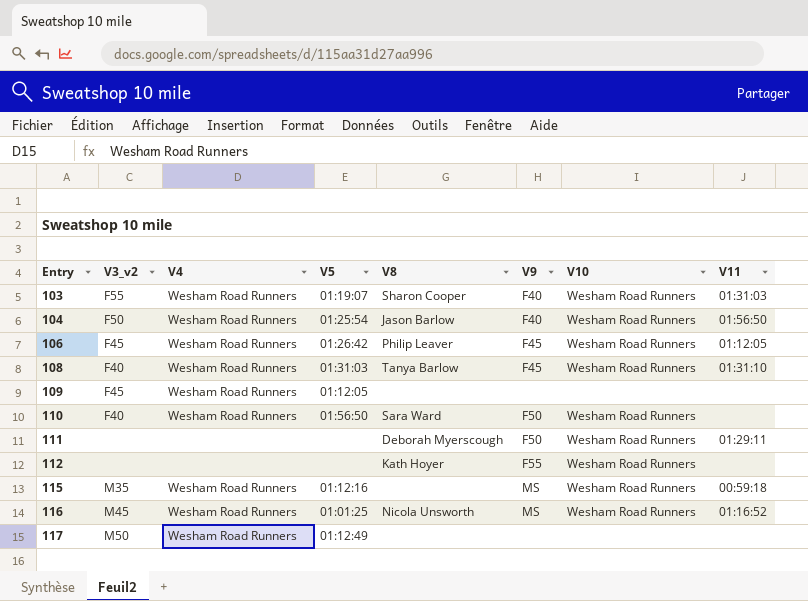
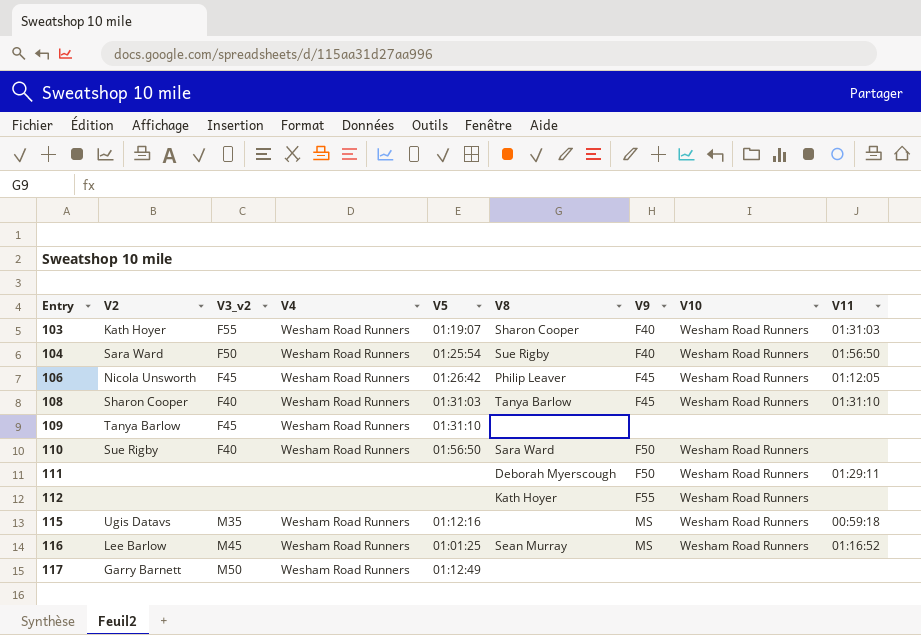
column V2 | position: none -> 2
104 | V8: Jason Barlow -> Sue Rigby
109 | V5: 01:12:05 -> 01:31:10
116 | V8: Nicola Unsworth -> Sean Murray

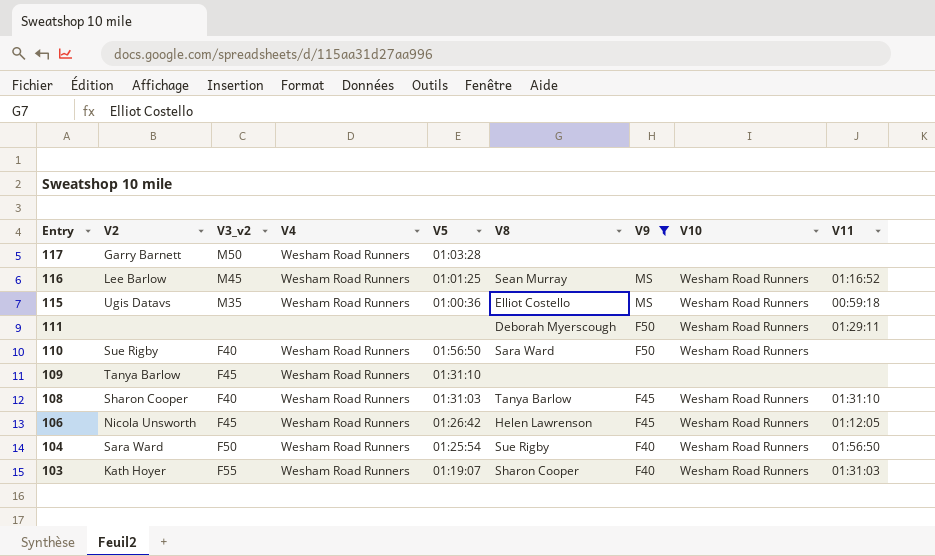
filter: none -> V9 != F55
row order: Entry ascending -> Entry descending
117 | V5: 01:12:49 -> 01:03:28
115 | V5: 01:12:16 -> 01:00:36
115 | V8: none -> Elliot Costello
106 | V8: Philip Leaver -> Helen Lawrenson

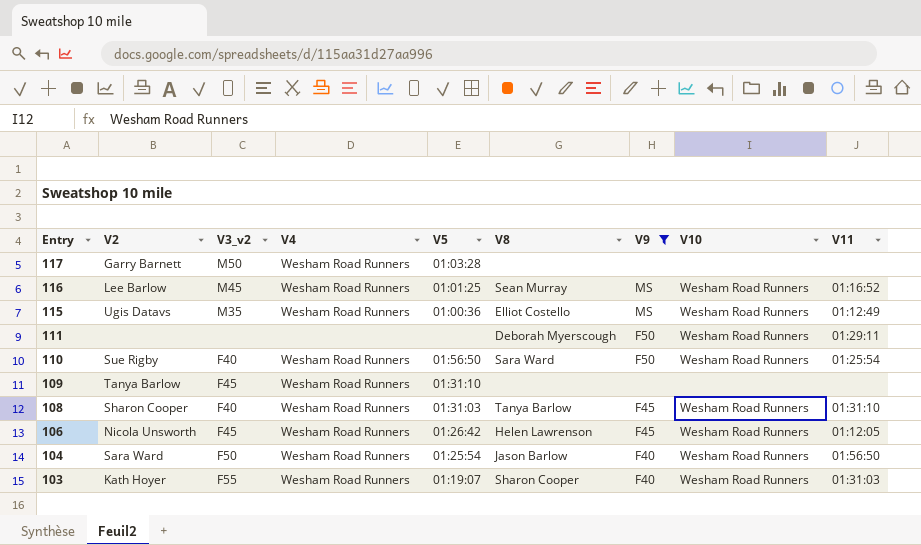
115 | V11: 00:59:18 -> 01:12:49
110 | V11: none -> 01:25:54
104 | V8: Sue Rigby -> Jason Barlow

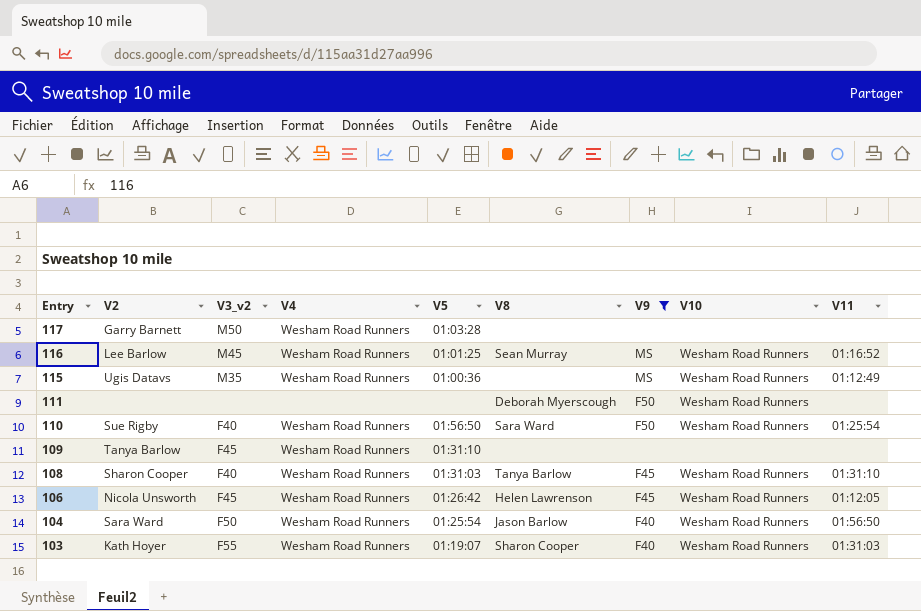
115 | V8: Elliot Costello -> none
111 | V11: 01:29:11 -> none

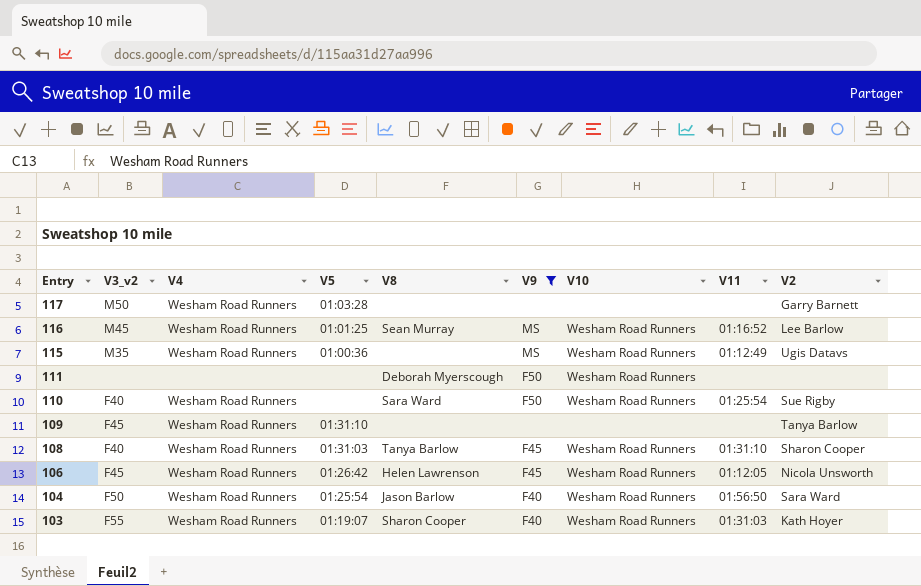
column V2 | position: 2 -> 9
110 | V5: 01:56:50 -> none

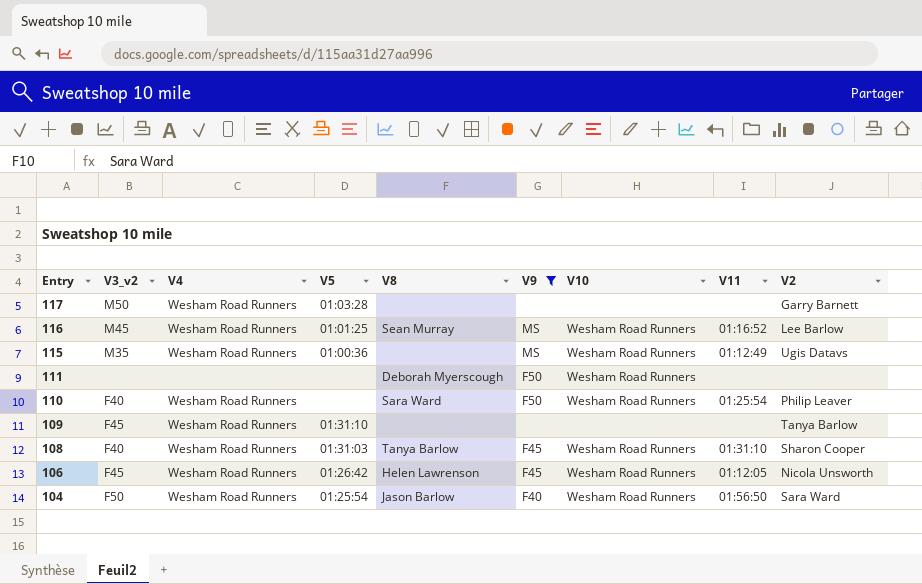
row 103: F55 | Wesham Road Runners | 01:19:07 | Sharon Cooper | F40 | Wesham Road Runners | 01:31:03 | Kath Hoyer -> none
110 | V2: Sue Rigby -> Philip Leaver

